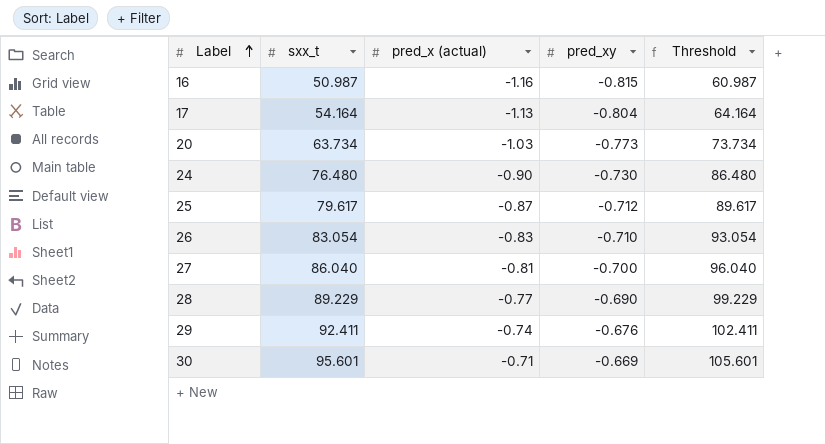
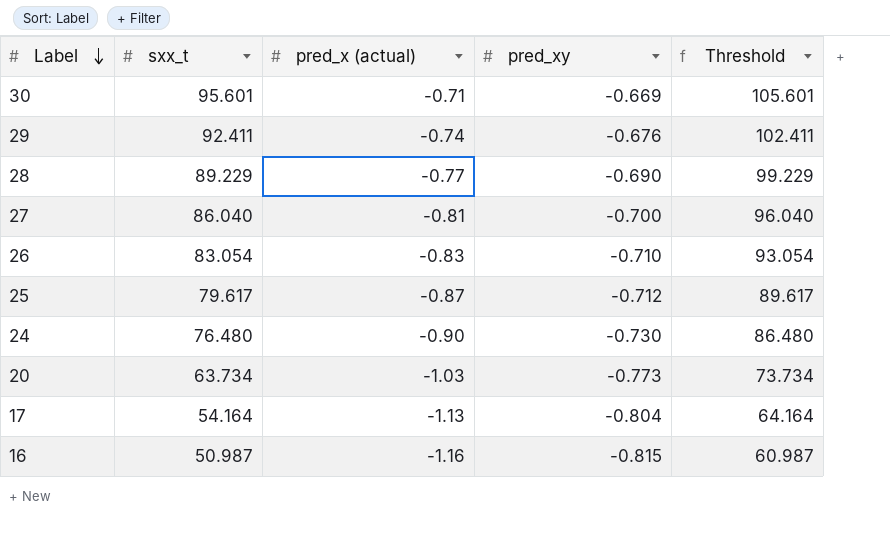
row order: Label ascending -> Label descending

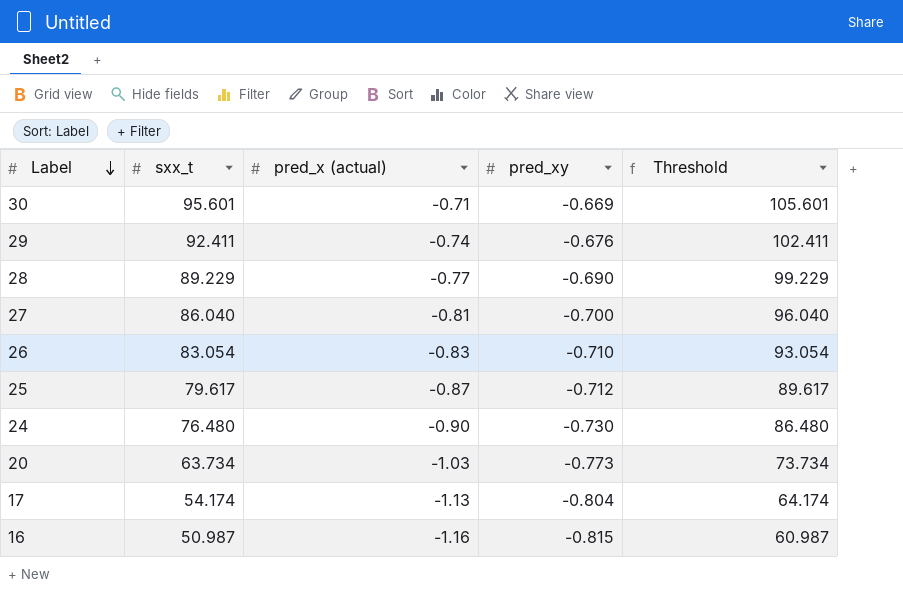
17 | sxx_t: 54.164 -> 54.174
17 | Threshold: 64.164 -> 64.174

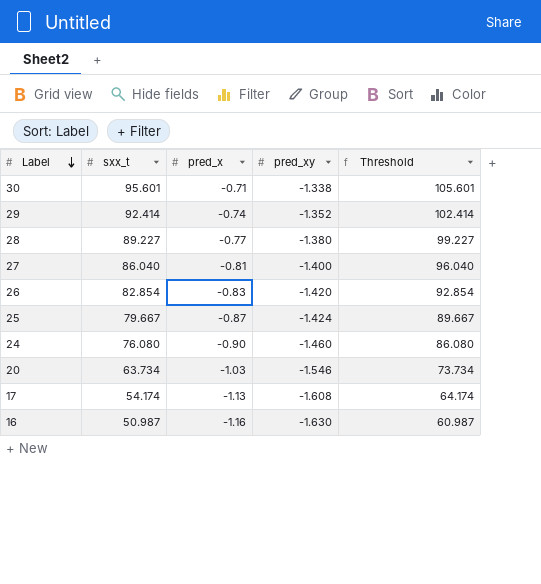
column name: pred_x (actual) -> pred_x
30 | pred_xy: -0.669 -> -1.338
29 | sxx_t: 92.411 -> 92.414
29 | pred_xy: -0.676 -> -1.352
29 | Threshold: 102.411 -> 102.414
28 | sxx_t: 89.229 -> 89.227
28 | pred_xy: -0.690 -> -1.380
28 | Threshold: 99.229 -> 99.227
27 | pred_xy: -0.700 -> -1.400
26 | sxx_t: 83.054 -> 82.854
26 | pred_xy: -0.710 -> -1.420
26 | Threshold: 93.054 -> 92.854
25 | sxx_t: 79.617 -> 79.667
25 | pred_xy: -0.712 -> -1.424
25 | Threshold: 89.617 -> 89.667
24 | sxx_t: 76.480 -> 76.080
24 | pred_xy: -0.730 -> -1.460
24 | Threshold: 86.480 -> 86.080
20 | pred_xy: -0.773 -> -1.546
17 | pred_xy: -0.804 -> -1.608
16 | pred_xy: -0.815 -> -1.630

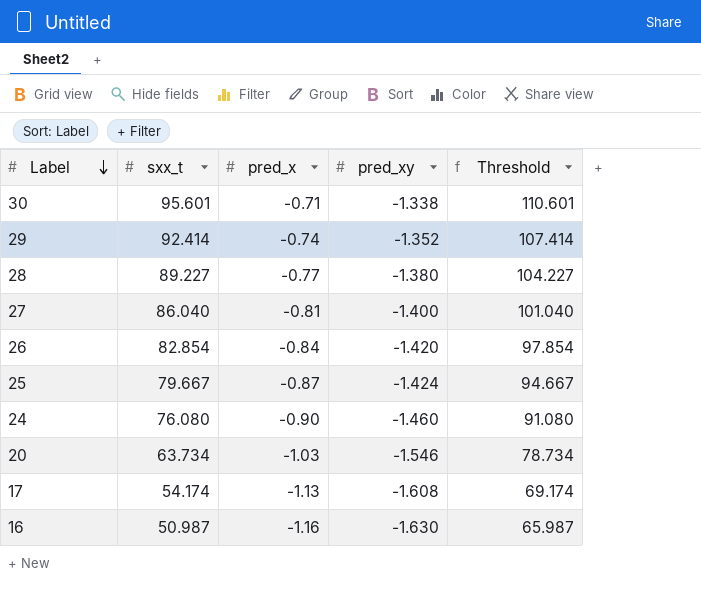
column Threshold | formula: [sxx_t] + 10 -> [sxx_t] + 15
26 | pred_x: -0.83 -> -0.84

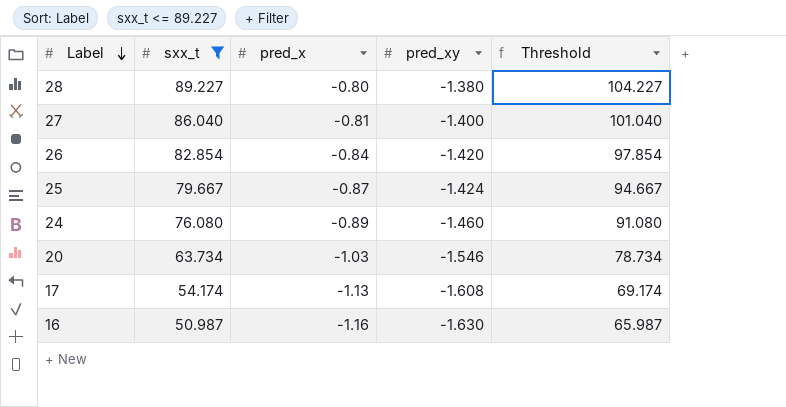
filter: none -> sxx_t <= 89.227
28 | pred_x: -0.77 -> -0.80
24 | pred_x: -0.90 -> -0.89

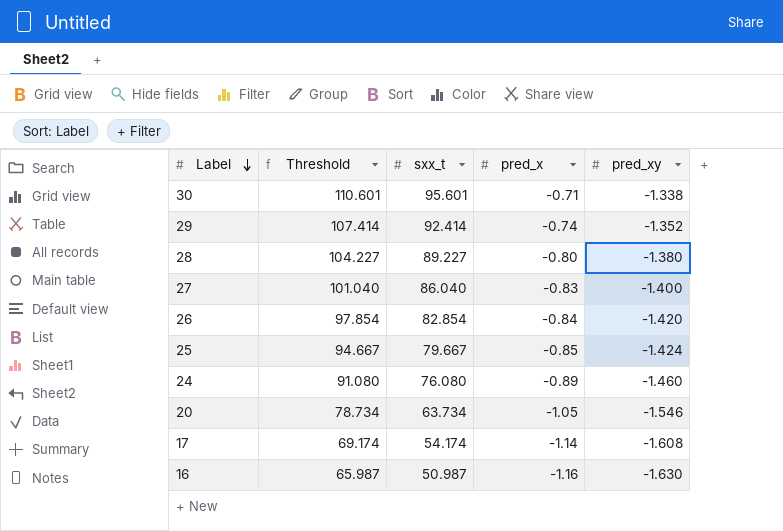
filter: sxx_t <= 89.227 -> none
column Threshold | position: 5 -> 2
27 | pred_x: -0.81 -> -0.83
25 | pred_x: -0.87 -> -0.85
20 | pred_x: -1.03 -> -1.05
17 | pred_x: -1.13 -> -1.14

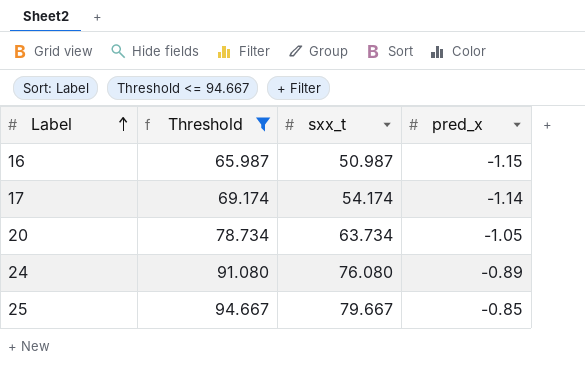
filter: none -> Threshold <= 94.667
row order: Label descending -> Label ascending
column pred_xy | position: 5 -> none
16 | pred_x: -1.16 -> -1.15

